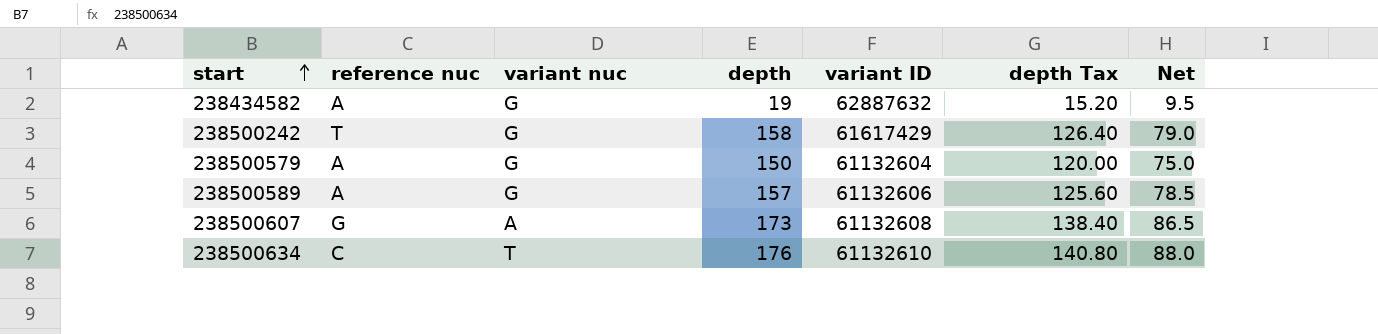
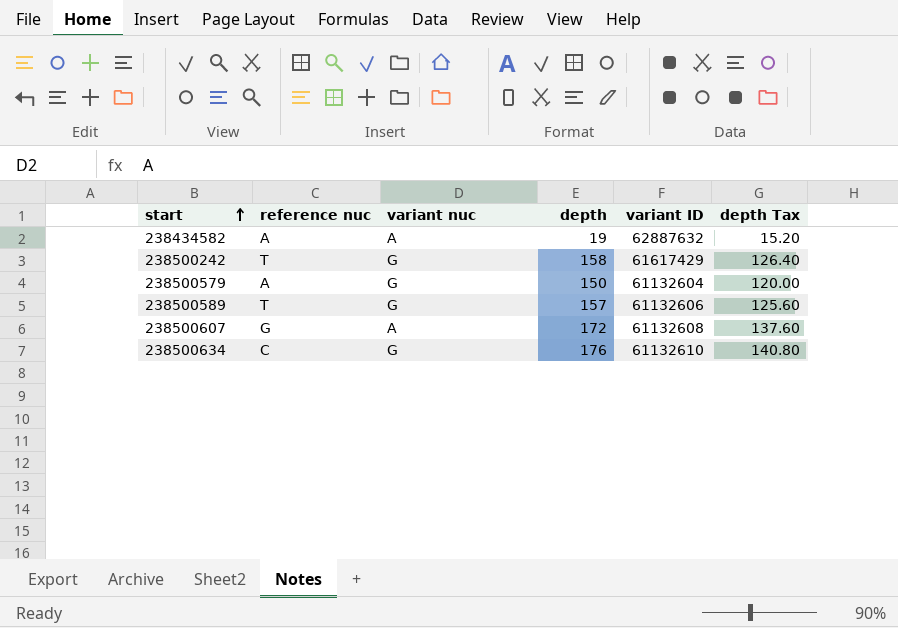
column Net | formula: [depth] * 0.5 -> none
238434582 | variant nuc: G -> A
238500589 | reference nuc: A -> T
238500607 | depth: 173 -> 172
238500607 | depth Tax: 138.40 -> 137.60
238500634 | variant nuc: T -> G

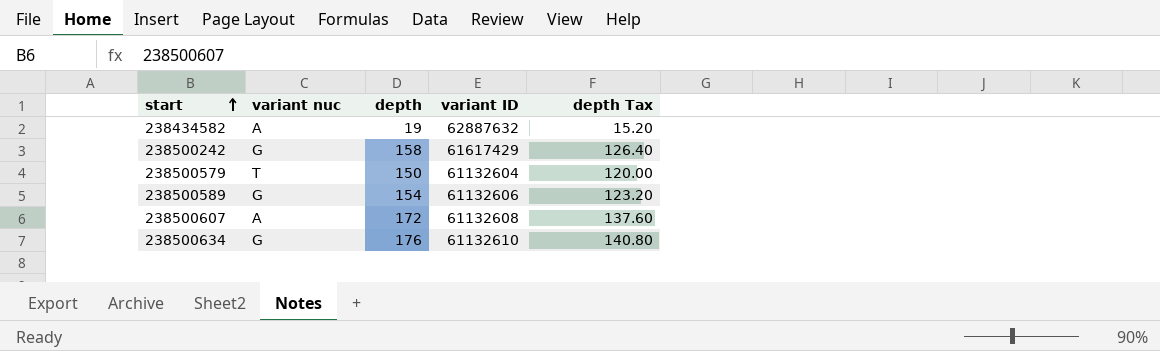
column reference nuc | position: 2 -> none
238500579 | variant nuc: G -> T
238500589 | depth: 157 -> 154
238500589 | depth Tax: 125.60 -> 123.20

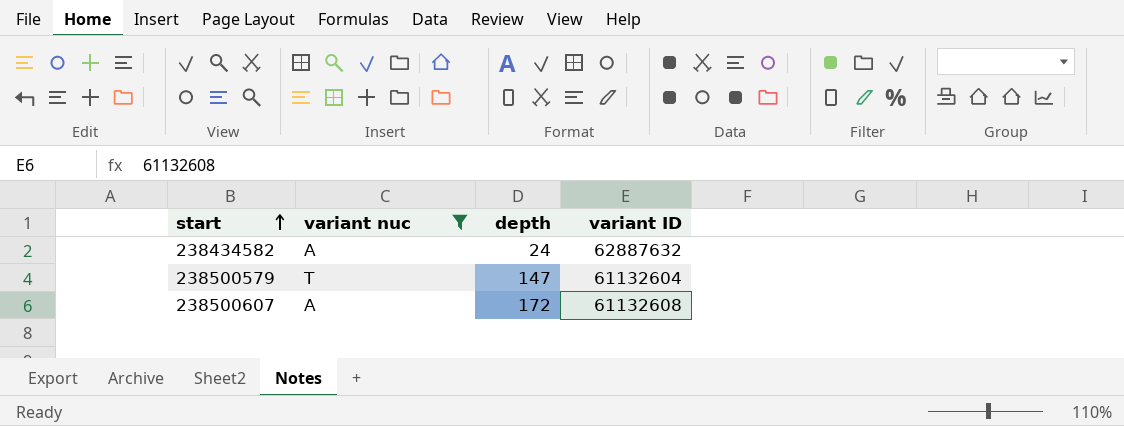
filter: none -> variant nuc != G
column depth Tax | formula: [depth] * 0.8 -> none
238434582 | depth: 19 -> 24
238500579 | depth: 150 -> 147

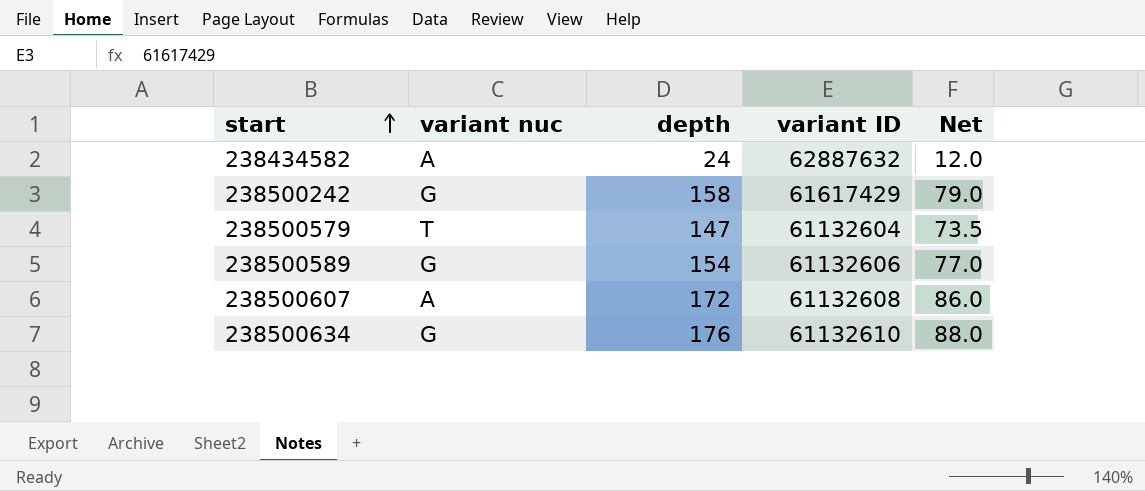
filter: variant nuc != G -> none
column Net | formula: none -> [depth] * 0.5

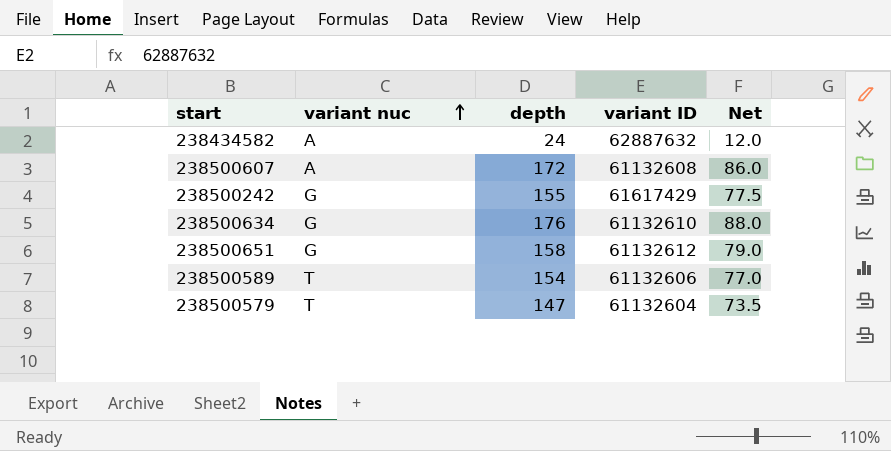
row order: start ascending -> variant nuc ascending
238500242 | depth: 158 -> 155
238500242 | Net: 79.0 -> 77.5
row 238500651: none -> G | 158 | 61132612 | 79.0
238500589 | variant nuc: G -> T

